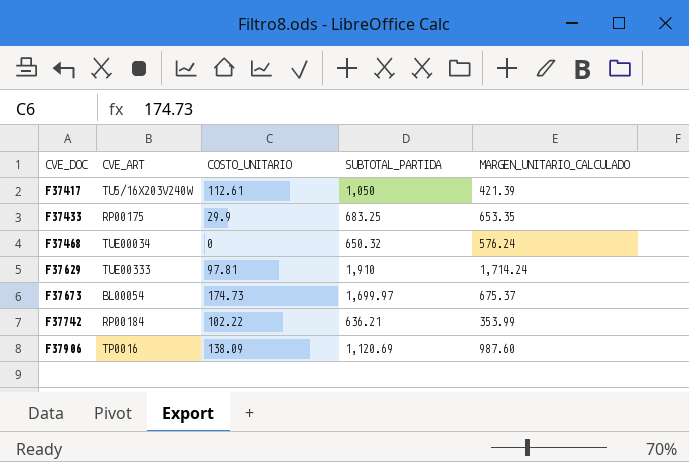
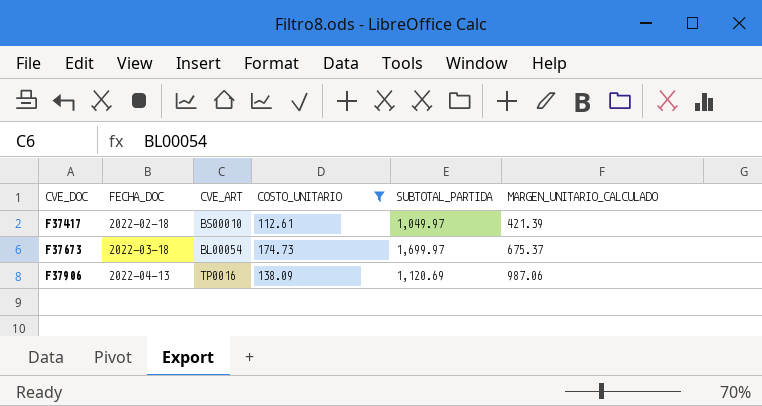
filter: none -> COSTO_UNITARIO >= 112.61
column FECHA_DOC | position: none -> 2
F37417 | CVE_ART: TU5/16X203V240W -> BS00010
F37417 | SUBTOTAL_PARTIDA: 1,050 -> 1,049.97
F37906 | MARGEN_UNITARIO_CALCULADO: 987.60 -> 987.06

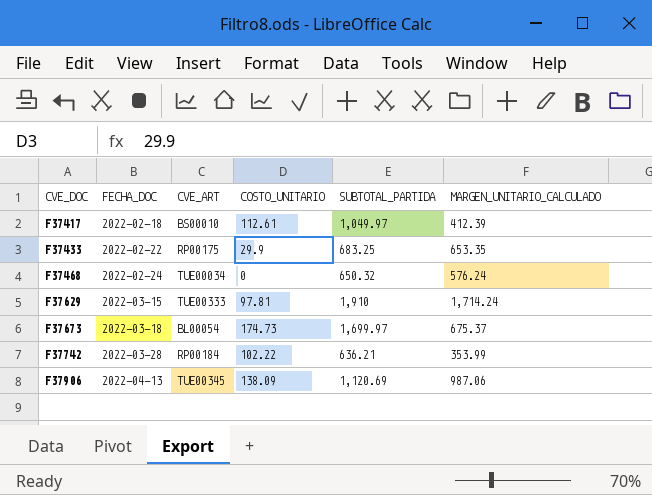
filter: COSTO_UNITARIO >= 112.61 -> none
F37417 | MARGEN_UNITARIO_CALCULADO: 421.39 -> 412.39
F37906 | CVE_ART: TP0016 -> TUE00345

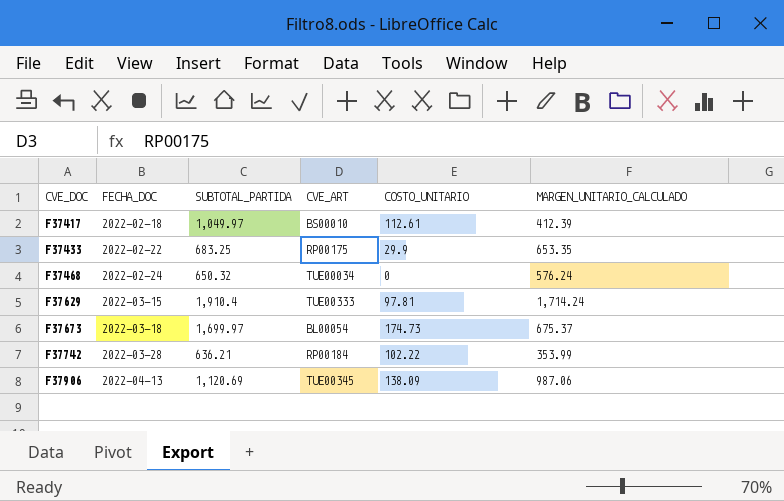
column SUBTOTAL_PARTIDA | position: 5 -> 3
F37629 | SUBTOTAL_PARTIDA: 1,910 -> 1,910.4

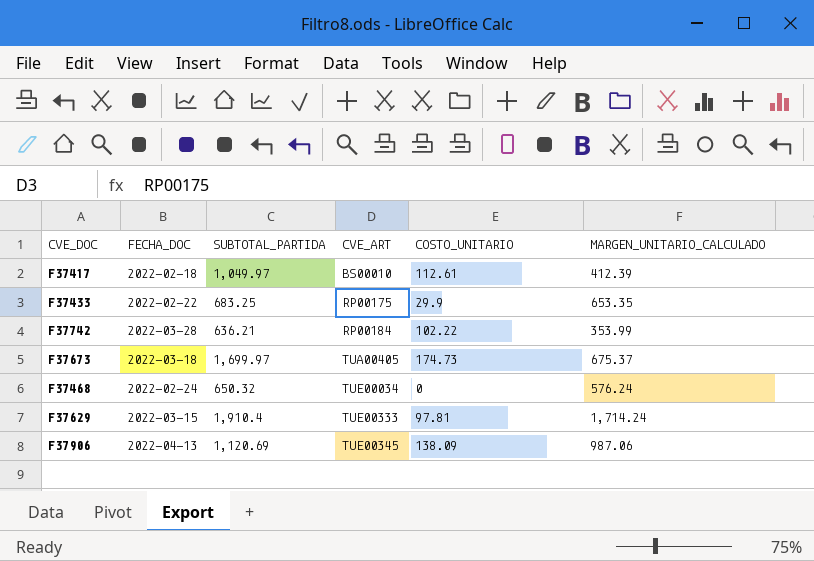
row order: CVE_DOC ascending -> CVE_ART ascending
F37673 | CVE_ART: BL00054 -> TUA00405

